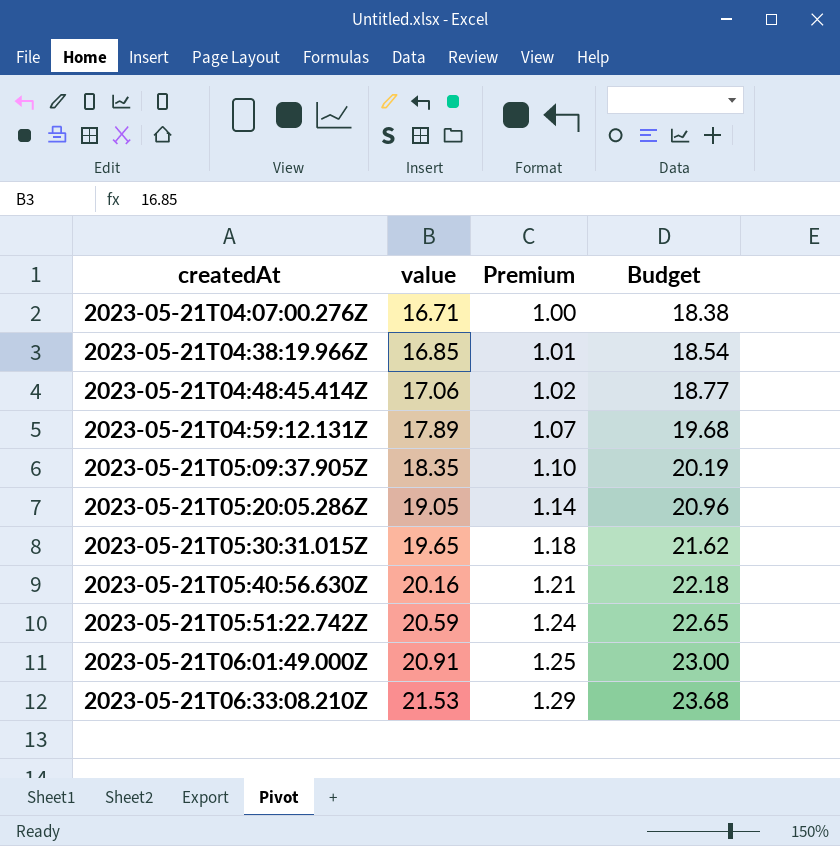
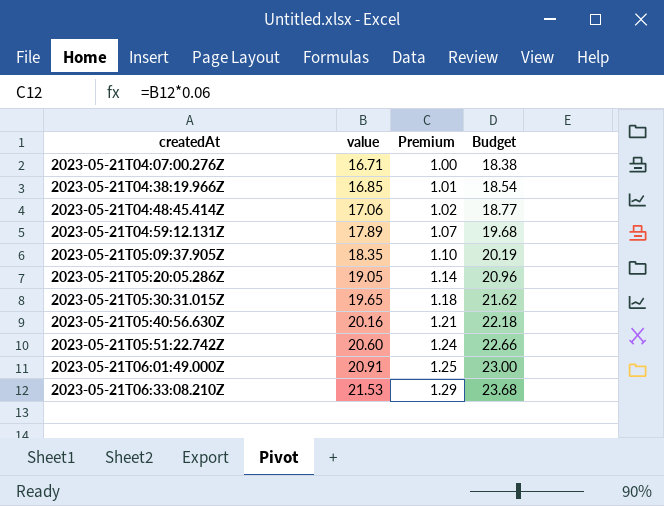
2023-05-21T05:51:22.742Z | value: 20.59 -> 20.60
2023-05-21T05:51:22.742Z | Budget: 22.65 -> 22.66

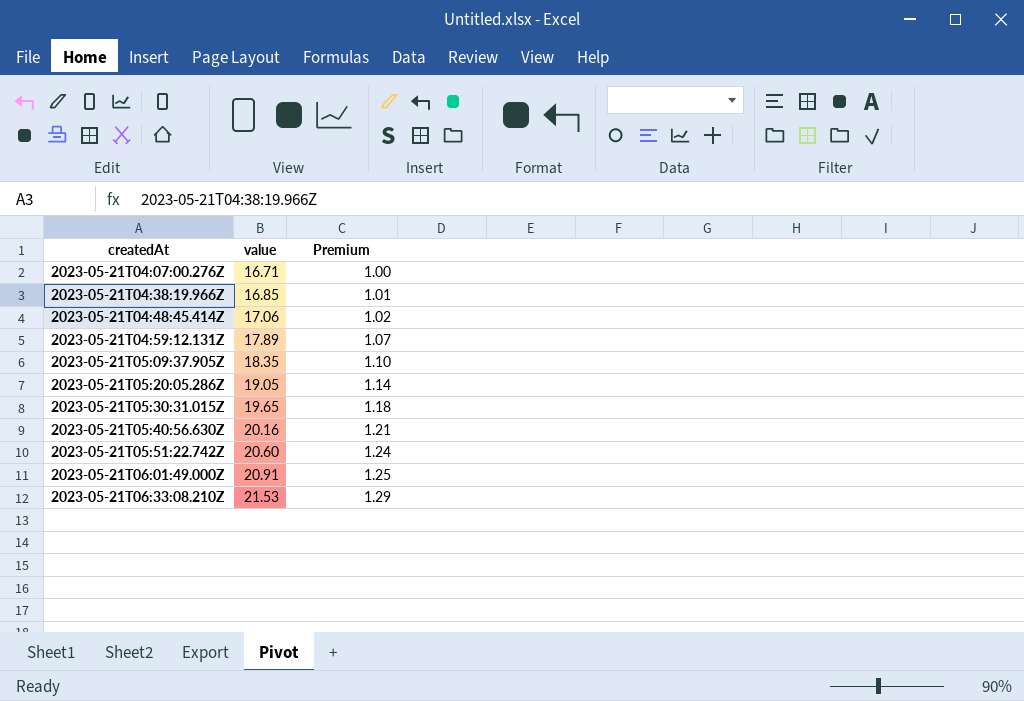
column Budget | formula: [value] * 1.1 -> none

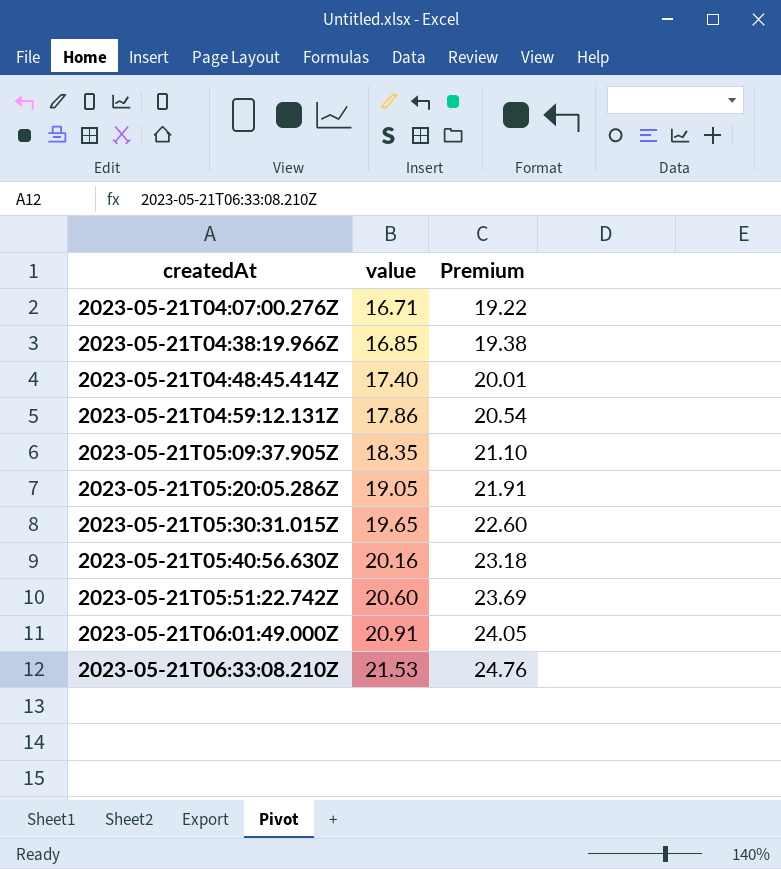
column Premium | formula: [value] * 0.06 -> [value] * 1.15
2023-05-21T04:48:45.414Z | value: 17.06 -> 17.40
2023-05-21T04:59:12.131Z | value: 17.89 -> 17.86

